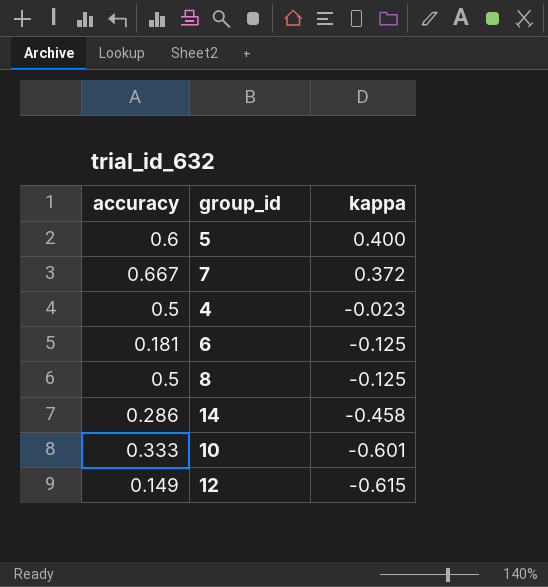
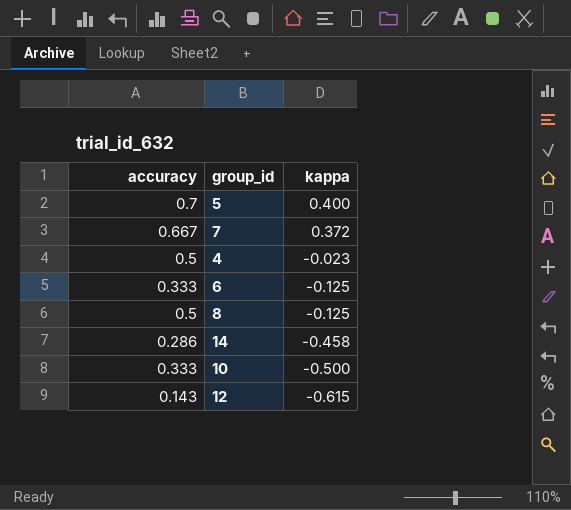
5 | accuracy: 0.6 -> 0.7
6 | accuracy: 0.181 -> 0.333
10 | kappa: -0.601 -> -0.500
12 | accuracy: 0.149 -> 0.143

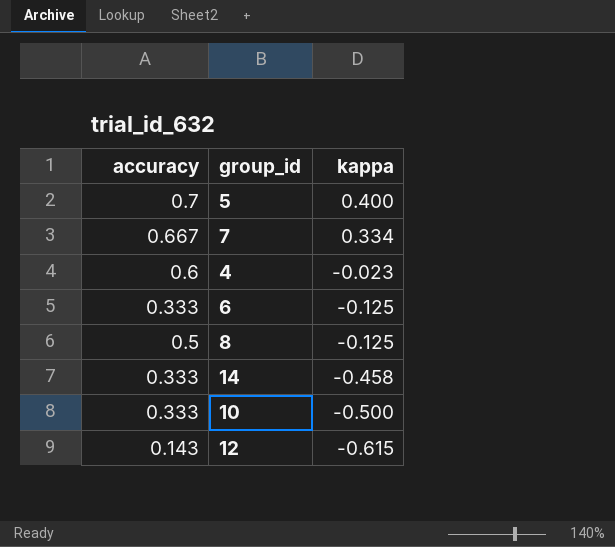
7 | kappa: 0.372 -> 0.334
4 | accuracy: 0.5 -> 0.6
14 | accuracy: 0.286 -> 0.333

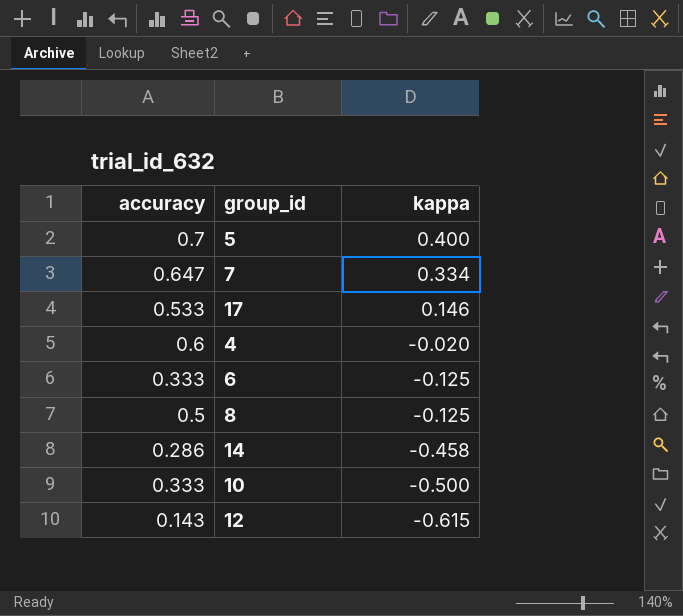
7 | accuracy: 0.667 -> 0.647
row 17: none -> 0.533 | 0.146
4 | kappa: -0.023 -> -0.020
14 | accuracy: 0.333 -> 0.286

